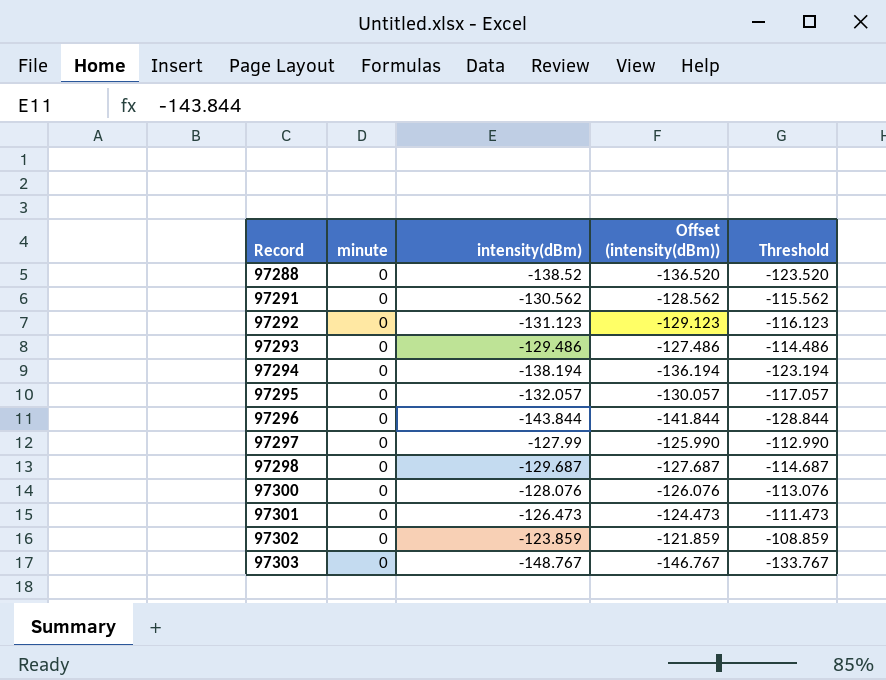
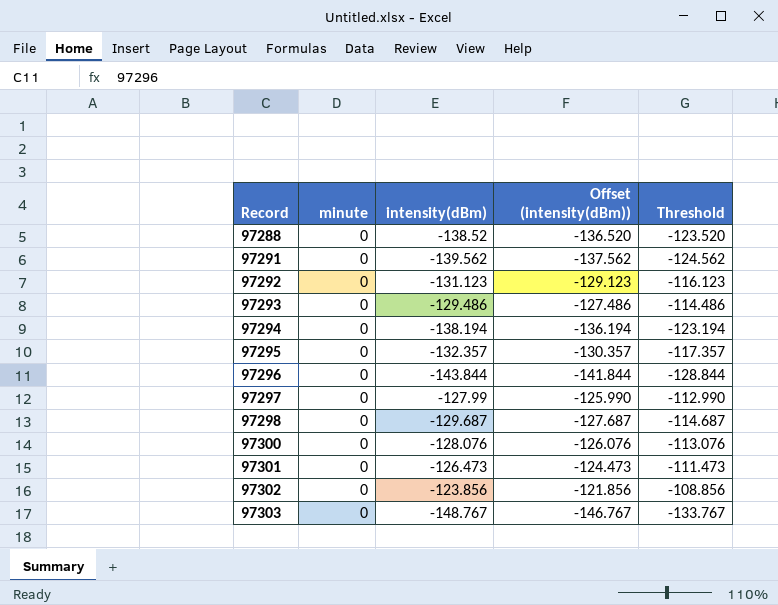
97291 | intensity(dBm): -130.562 -> -139.562
97291 | Offset (intensity(dBm)): -128.562 -> -137.562
97291 | Threshold: -115.562 -> -124.562
97295 | intensity(dBm): -132.057 -> -132.357
97295 | Offset (intensity(dBm)): -130.057 -> -130.357
97295 | Threshold: -117.057 -> -117.357
97302 | intensity(dBm): -123.859 -> -123.856
97302 | Offset (intensity(dBm)): -121.859 -> -121.856
97302 | Threshold: -108.859 -> -108.856

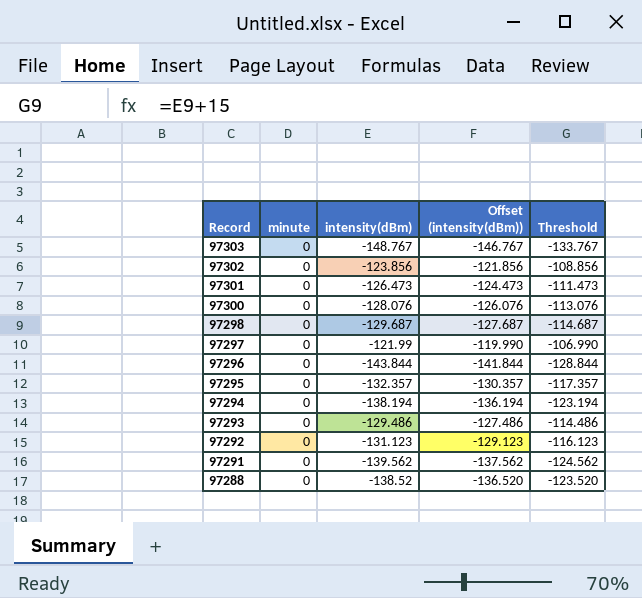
row order: Record ascending -> Record descending
97297 | intensity(dBm): -127.99 -> -121.99
97297 | Offset (intensity(dBm)): -125.990 -> -119.990
97297 | Threshold: -112.990 -> -106.990

